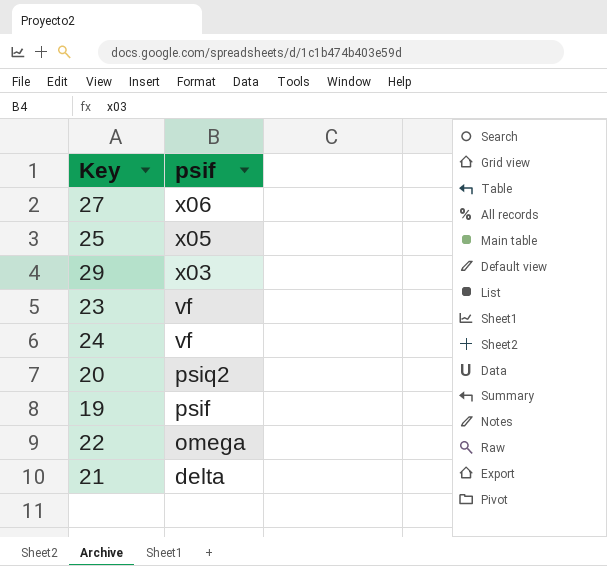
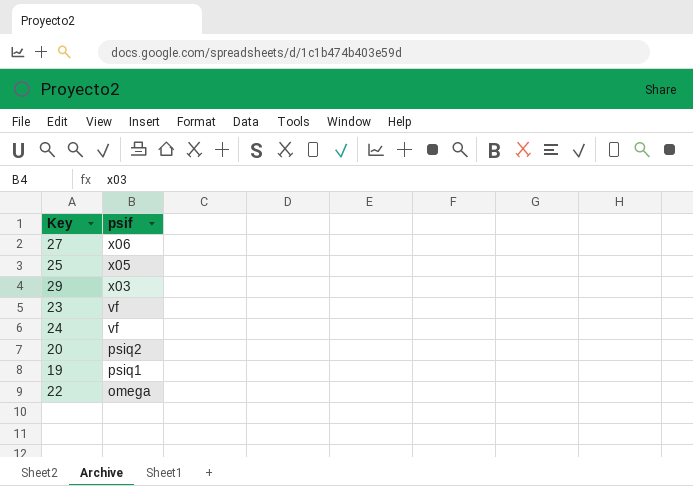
row 21: delta -> none
19 | psif: psif -> psiq1

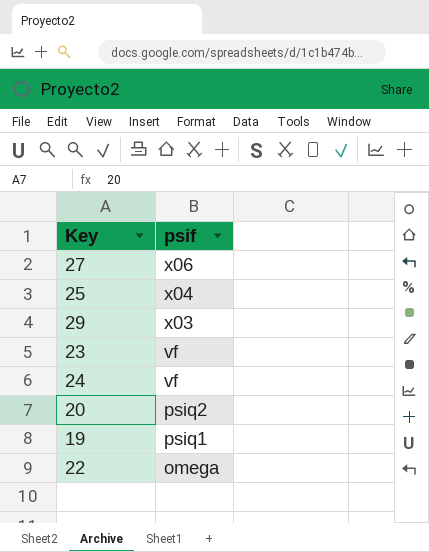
25 | psif: x05 -> x04

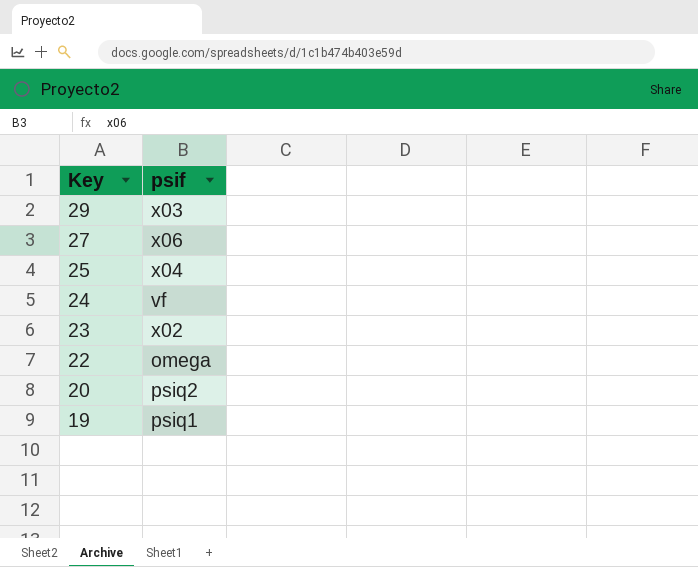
row order: psif descending -> Key descending
23 | psif: vf -> x02

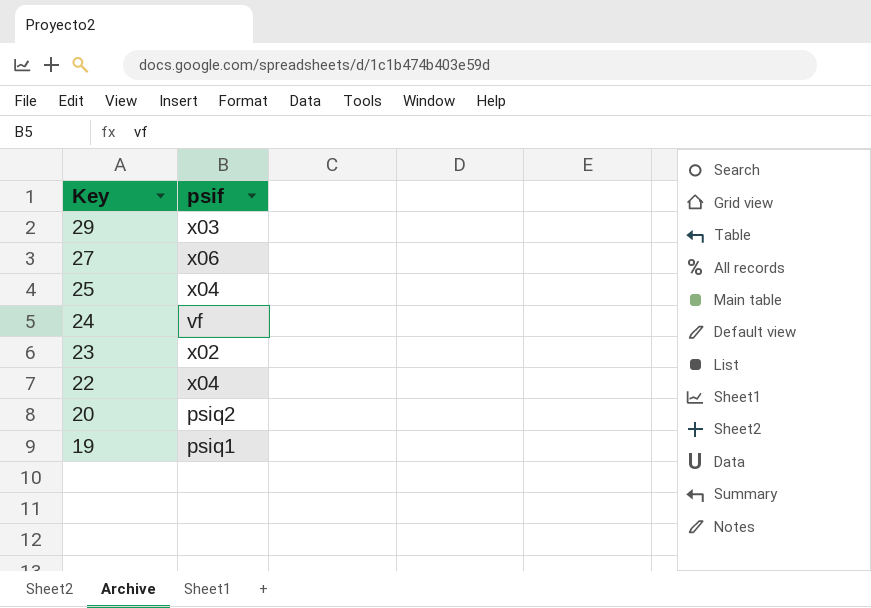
22 | psif: omega -> x04

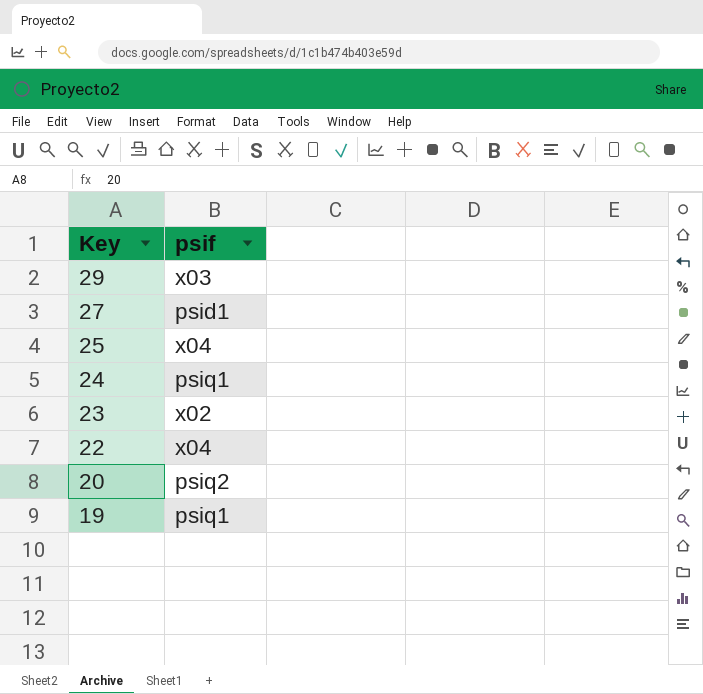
27 | psif: x06 -> psid1
24 | psif: vf -> psiq1

